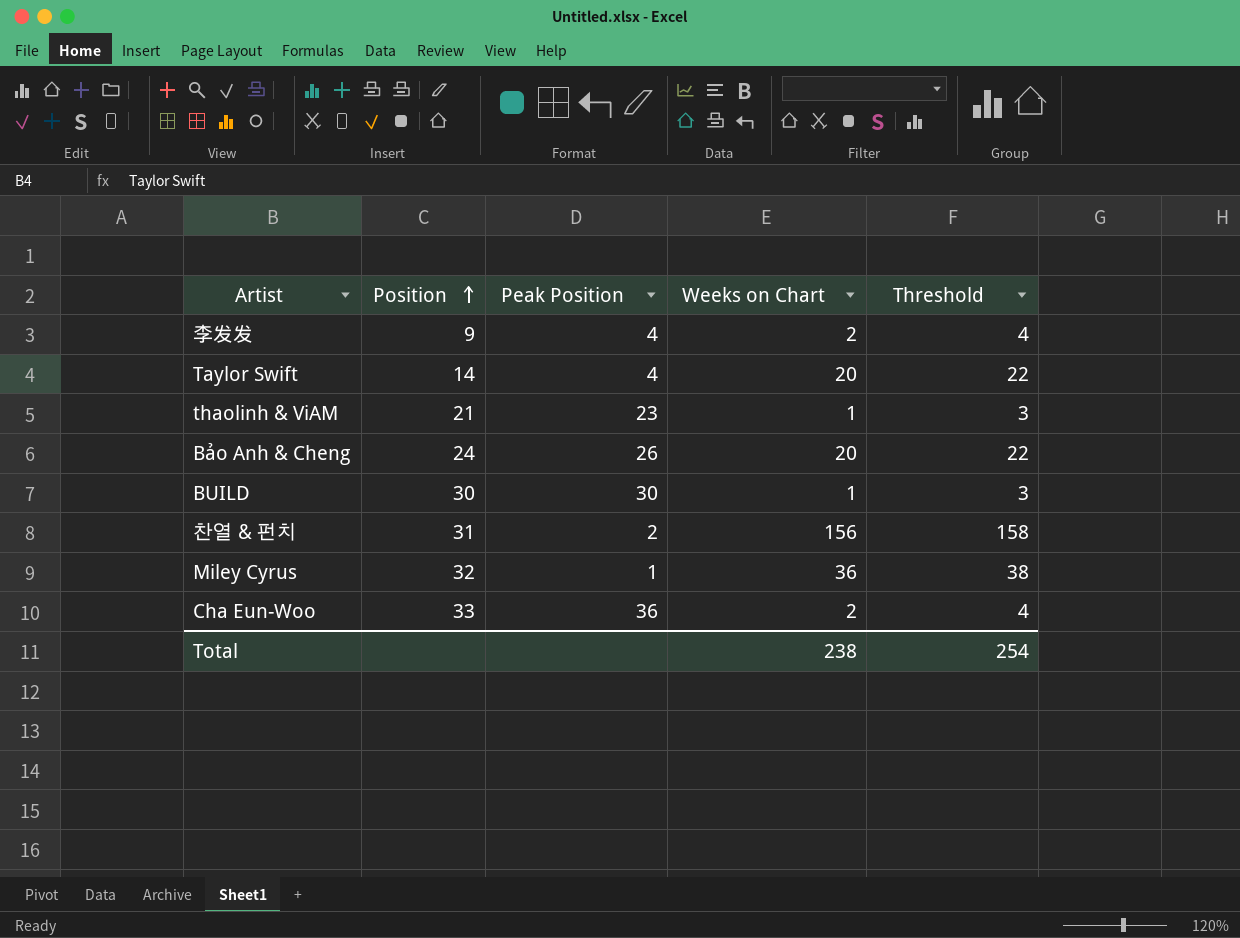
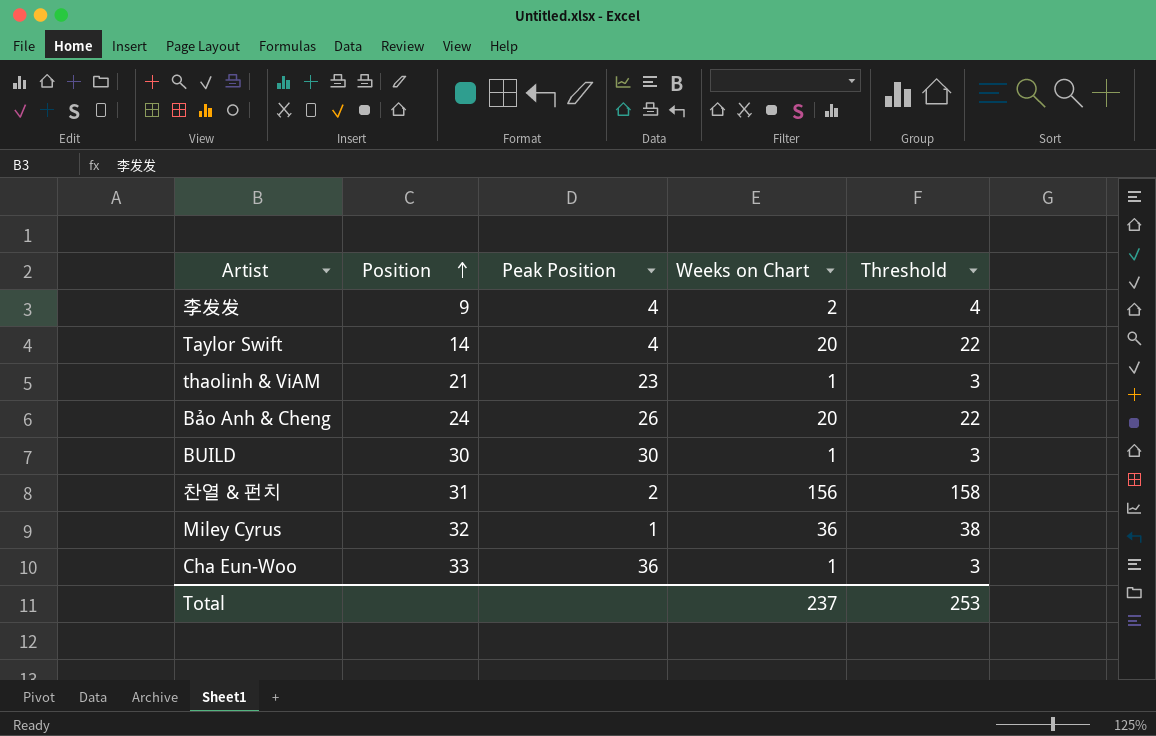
Cha Eun-Woo | Weeks on Chart: 2 -> 1
Cha Eun-Woo | Threshold: 4 -> 3
Total | Weeks on Chart: 238 -> 237
Total | Threshold: 254 -> 253

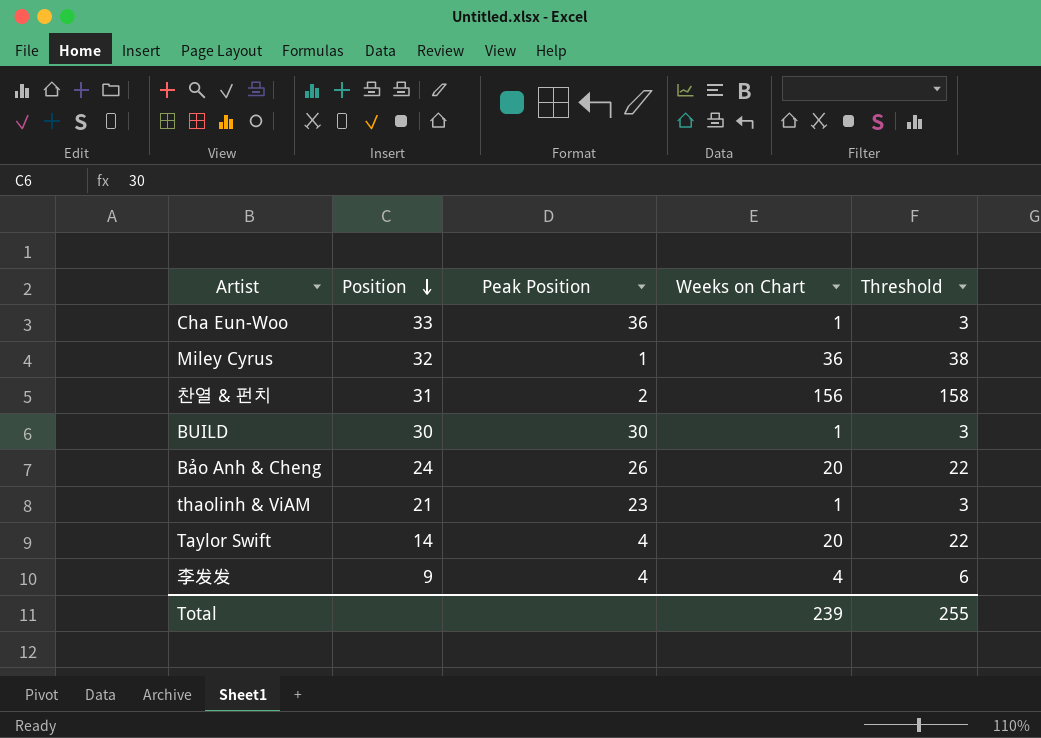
row order: Position ascending -> Position descending
李发发 | Weeks on Chart: 2 -> 4
李发发 | Threshold: 4 -> 6
Total | Weeks on Chart: 237 -> 239
Total | Threshold: 253 -> 255

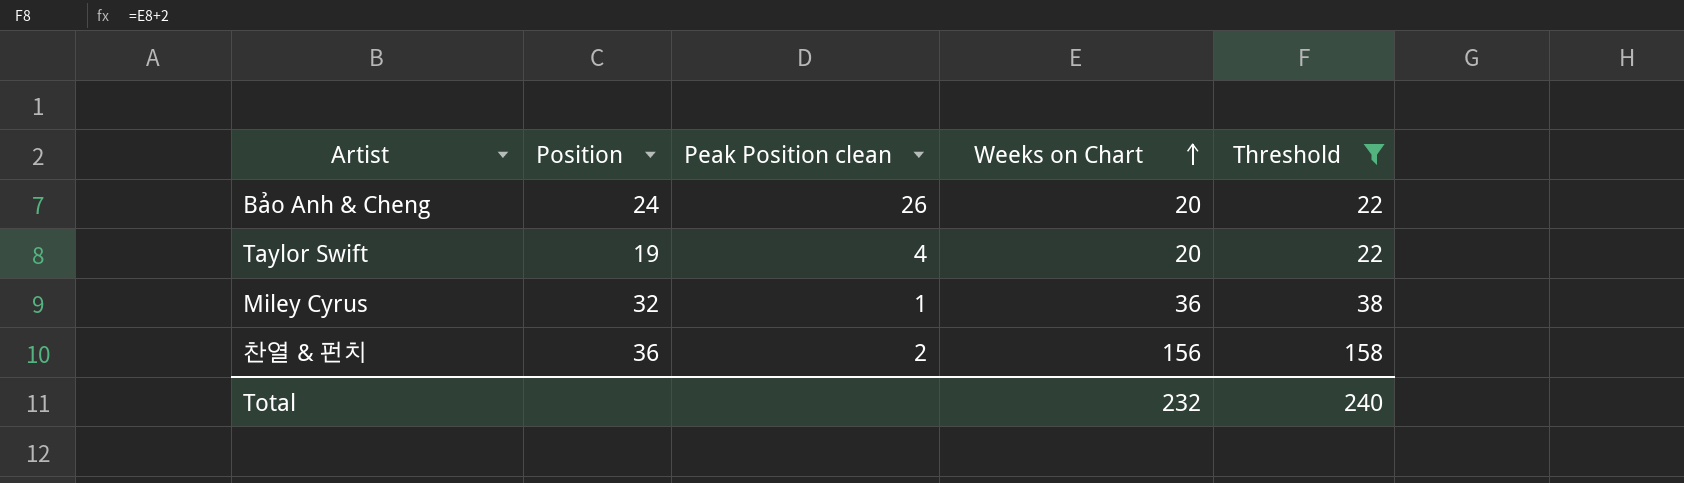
filter: none -> Threshold >= 22
row order: Position descending -> Weeks on Chart ascending
column name: Peak Position -> Peak Position clean
Taylor Swift | Position: 14 -> 19
찬열 & 펀치 | Position: 31 -> 36
Total | Weeks on Chart: 239 -> 232
Total | Threshold: 255 -> 240

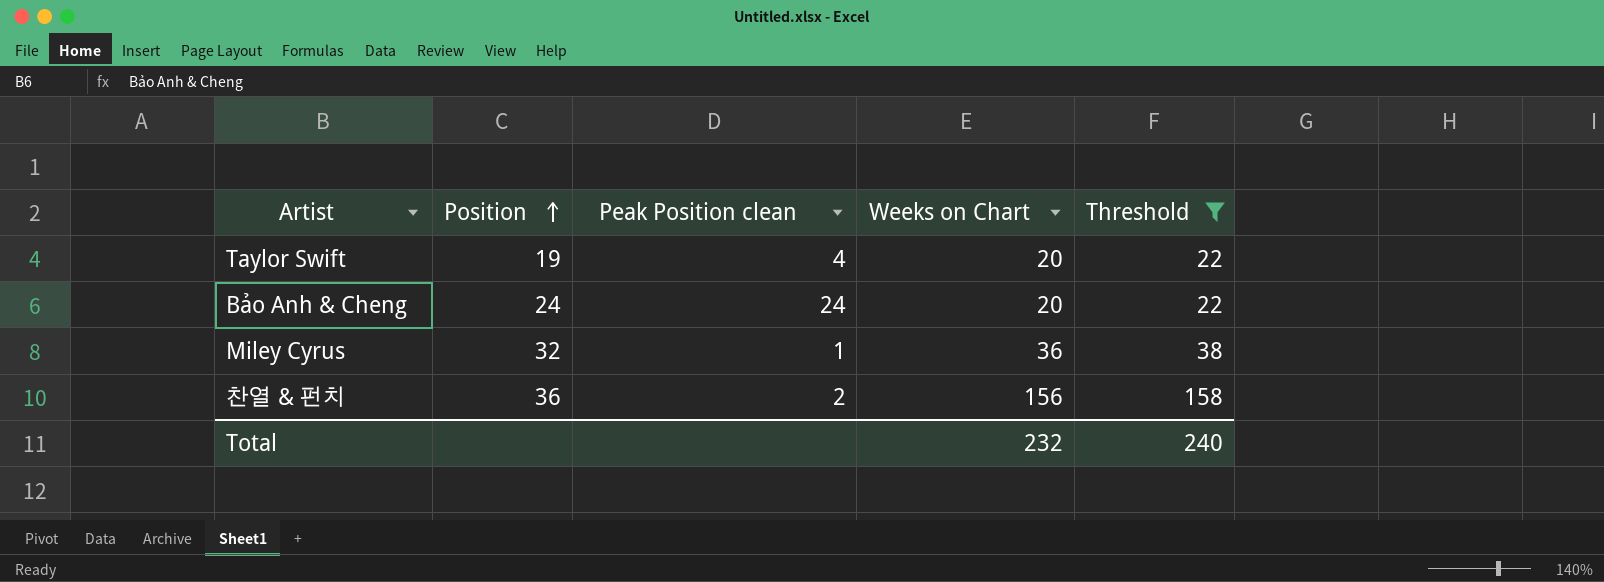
row order: Weeks on Chart ascending -> Position ascending
Bảo Anh & Cheng | Peak Position clean: 26 -> 24

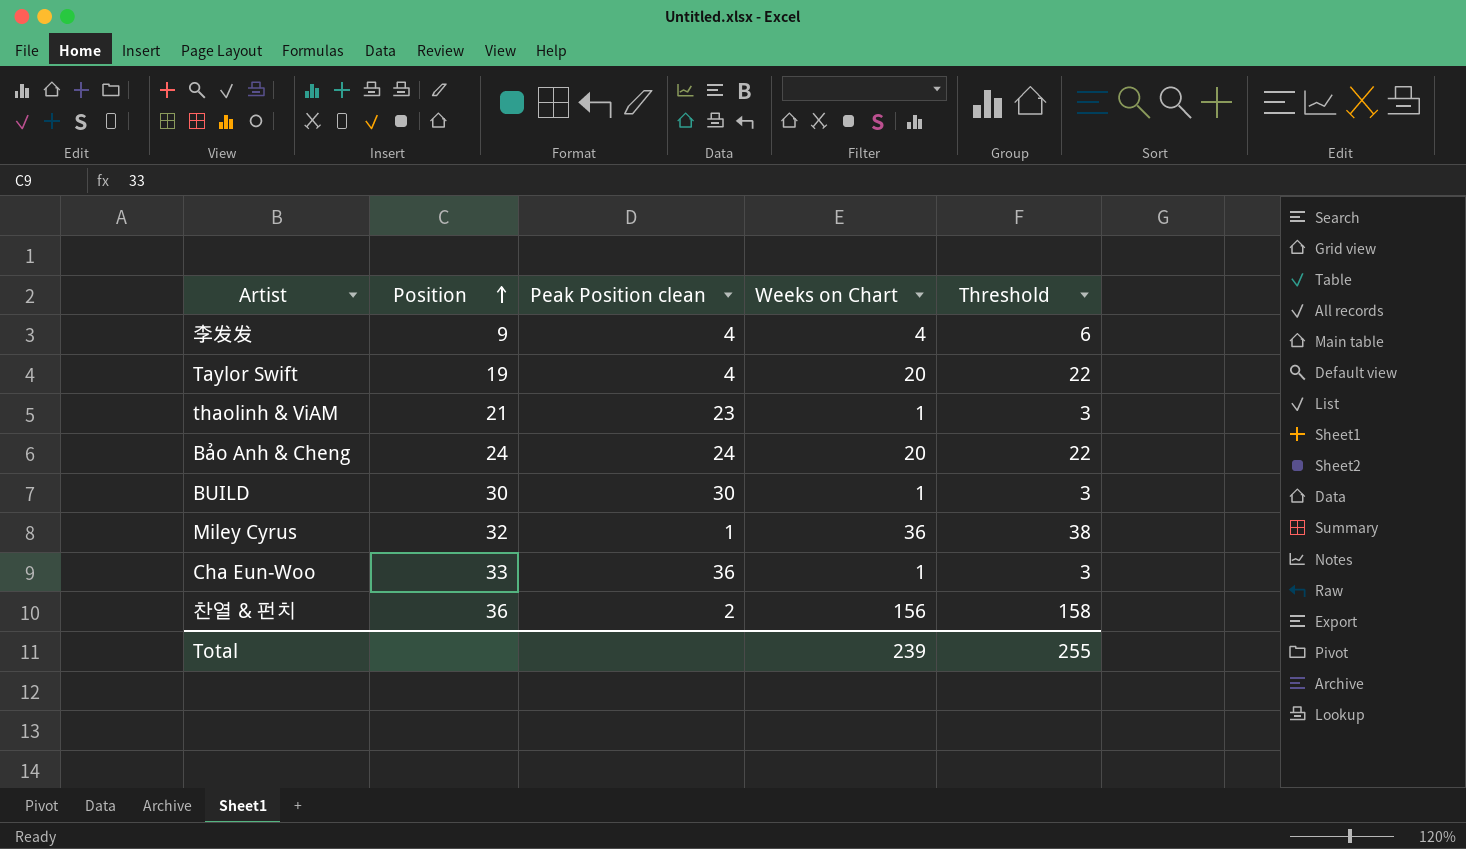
filter: Threshold >= 22 -> none
Total | Weeks on Chart: 232 -> 239
Total | Threshold: 240 -> 255

